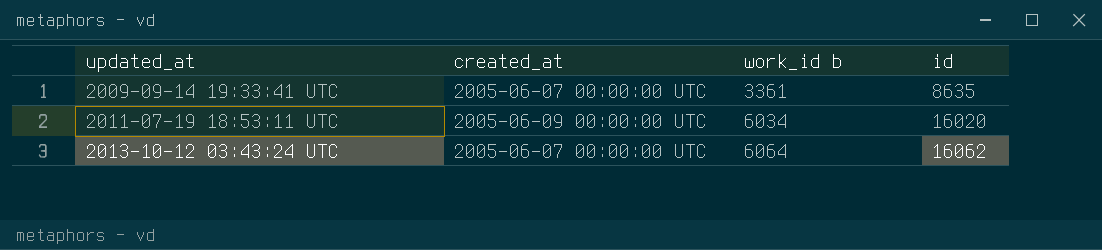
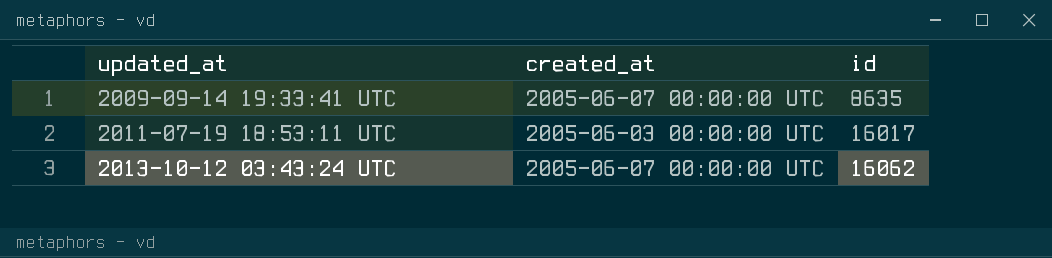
column work_id b | position: 3 -> none
2011-07-19 18:53:11 UTC | created_at: 2005-06-09 00:00:00 UTC -> 2005-06-03 00:00:00 UTC
2011-07-19 18:53:11 UTC | id: 16020 -> 16017

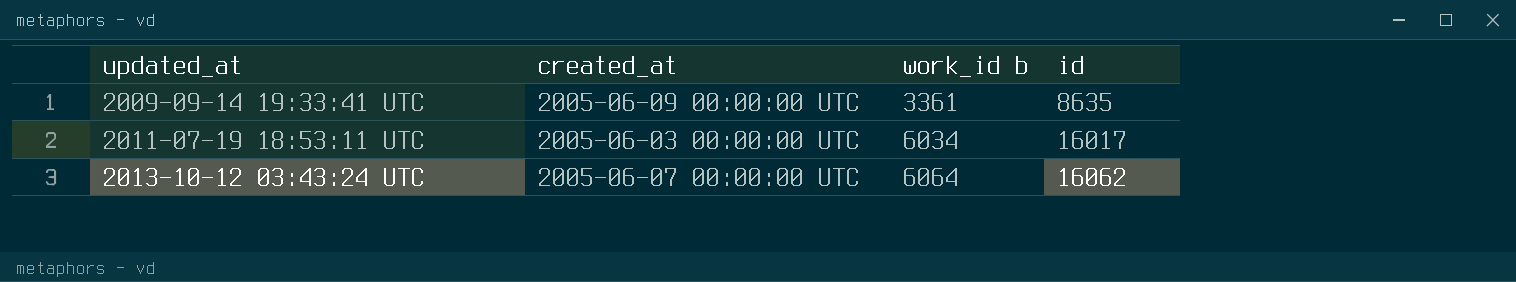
column work_id b | position: none -> 3
2009-09-14 19:33:41 UTC | created_at: 2005-06-07 00:00:00 UTC -> 2005-06-09 00:00:00 UTC

